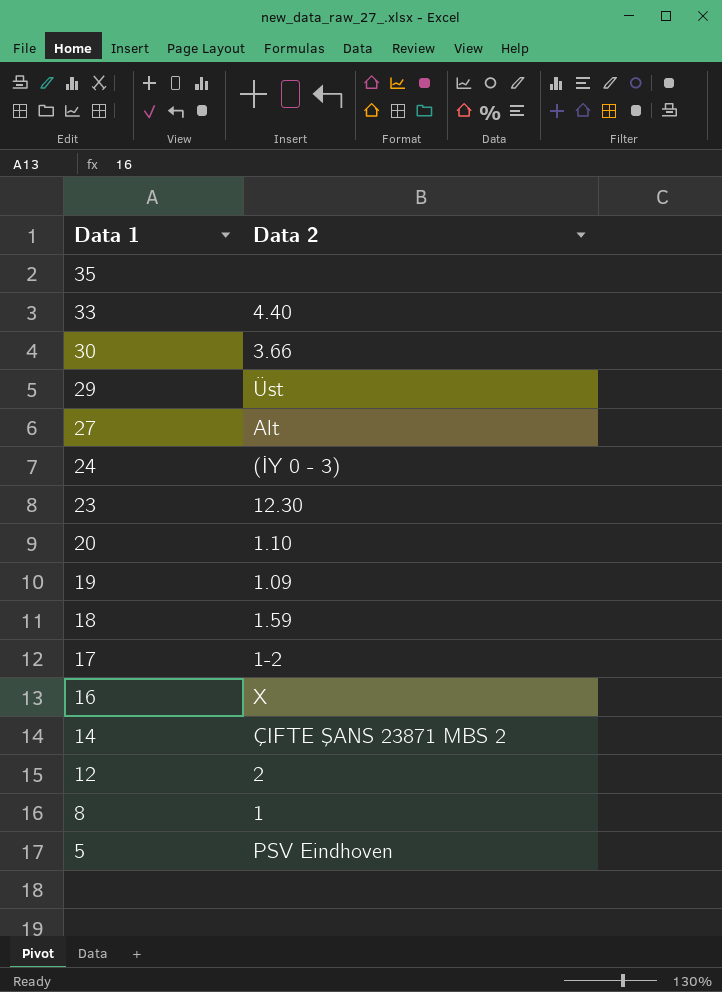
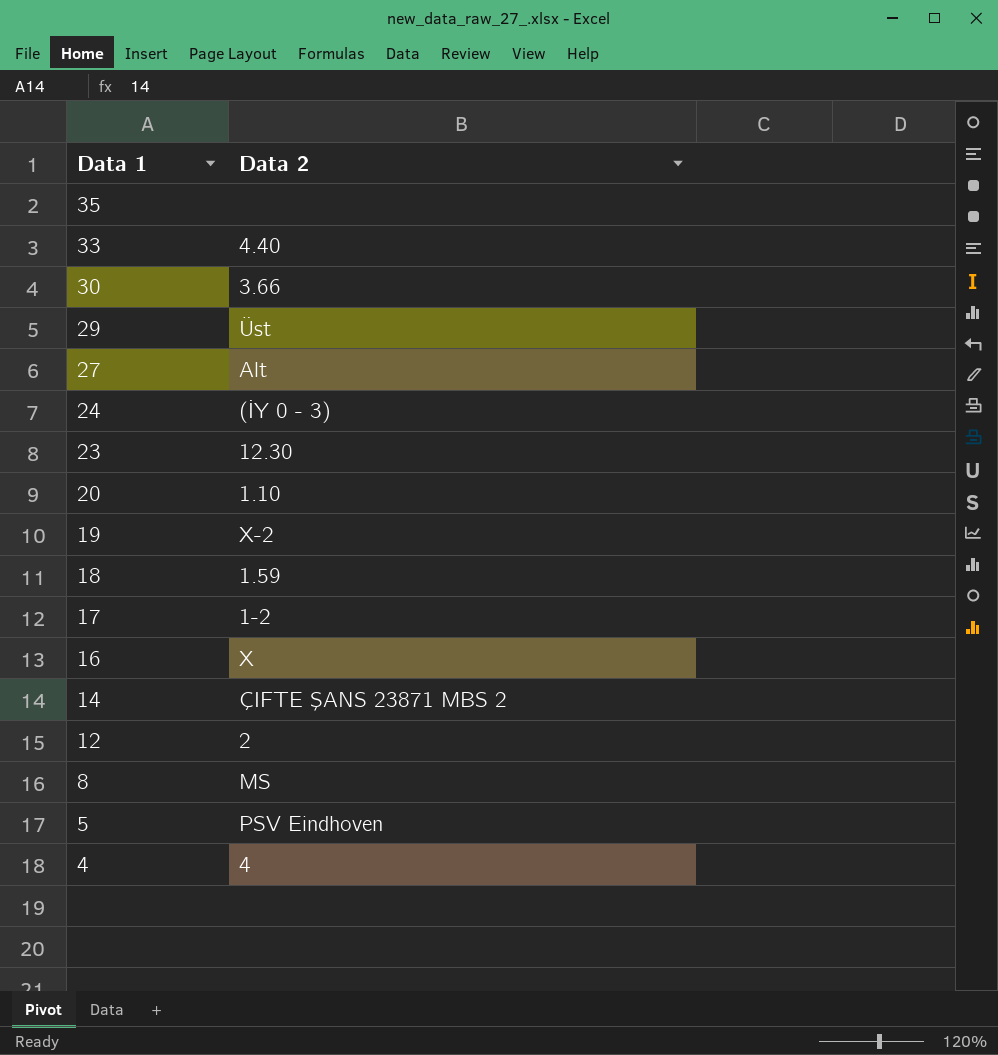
19 | Data 2: 1.09 -> X-2
8 | Data 2: 1 -> MS
row 4: none -> 4

